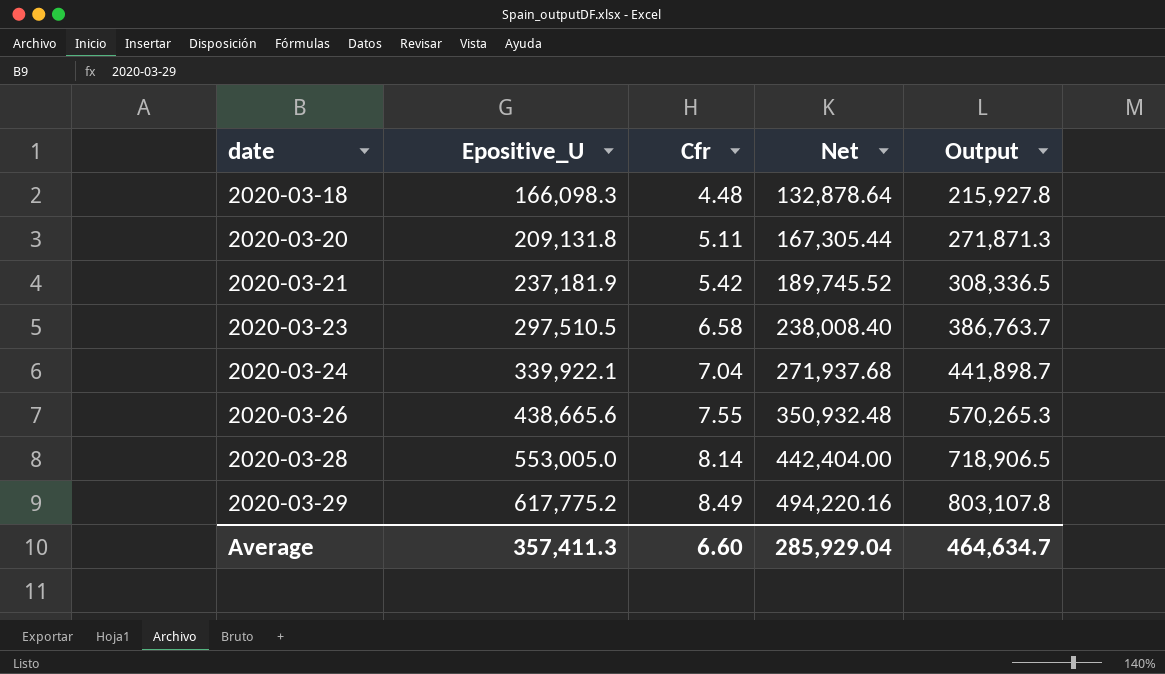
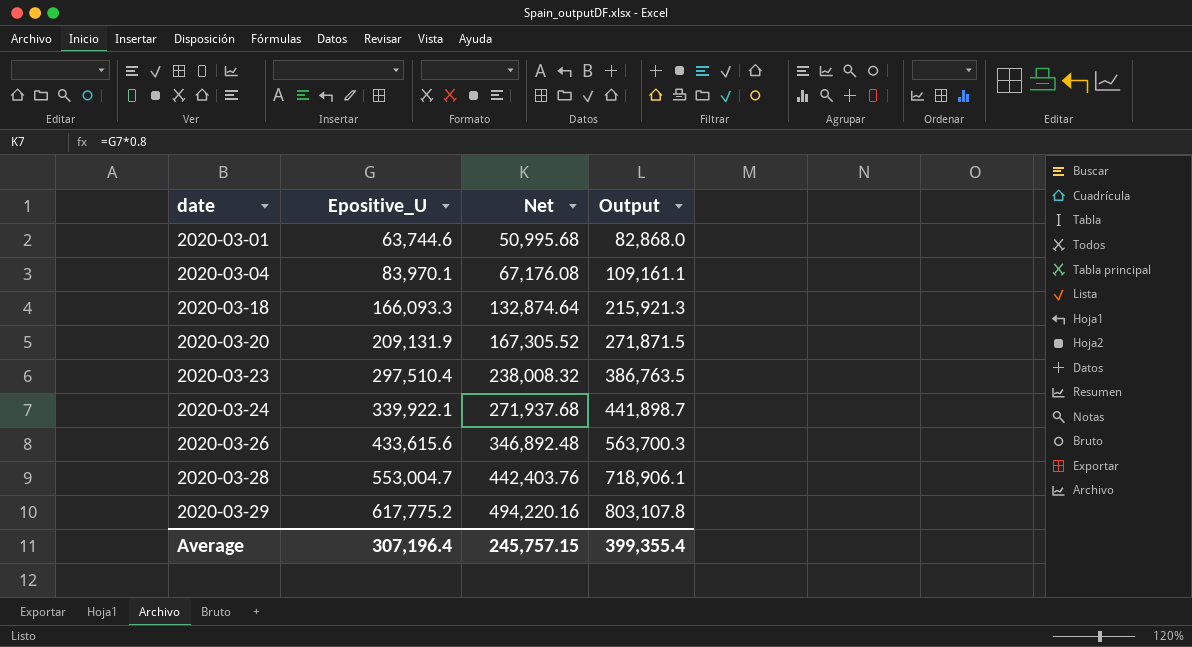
column Cfr | position: 3 -> none
row 2020-03-21: 237,181.9 | 5.42 | 189,745.52 | 308,336.5 -> none
row 2020-03-01: none -> 63,744.6 | 50,995.68 | 82,868.0
row 2020-03-04: none -> 83,970.1 | 67,176.08 | 109,161.1
2020-03-18 | Epositive_U: 166,098.3 -> 166,093.3
2020-03-18 | Net: 132,878.64 -> 132,874.64
2020-03-18 | Output: 215,927.8 -> 215,921.3
2020-03-20 | Epositive_U: 209,131.8 -> 209,131.9
2020-03-20 | Net: 167,305.44 -> 167,305.52
2020-03-20 | Output: 271,871.3 -> 271,871.5
2020-03-23 | Epositive_U: 297,510.5 -> 297,510.4
2020-03-23 | Net: 238,008.40 -> 238,008.32
2020-03-23 | Output: 386,763.7 -> 386,763.5
2020-03-26 | Epositive_U: 438,665.6 -> 433,615.6
2020-03-26 | Net: 350,932.48 -> 346,892.48
2020-03-26 | Output: 570,265.3 -> 563,700.3
2020-03-28 | Epositive_U: 553,005.0 -> 553,004.7
2020-03-28 | Net: 442,404.00 -> 442,403.76
2020-03-28 | Output: 718,906.5 -> 718,906.1
Average | Epositive_U: 357,411.3 -> 307,196.4
Average | Net: 285,929.04 -> 245,757.15
Average | Output: 464,634.7 -> 399,355.4

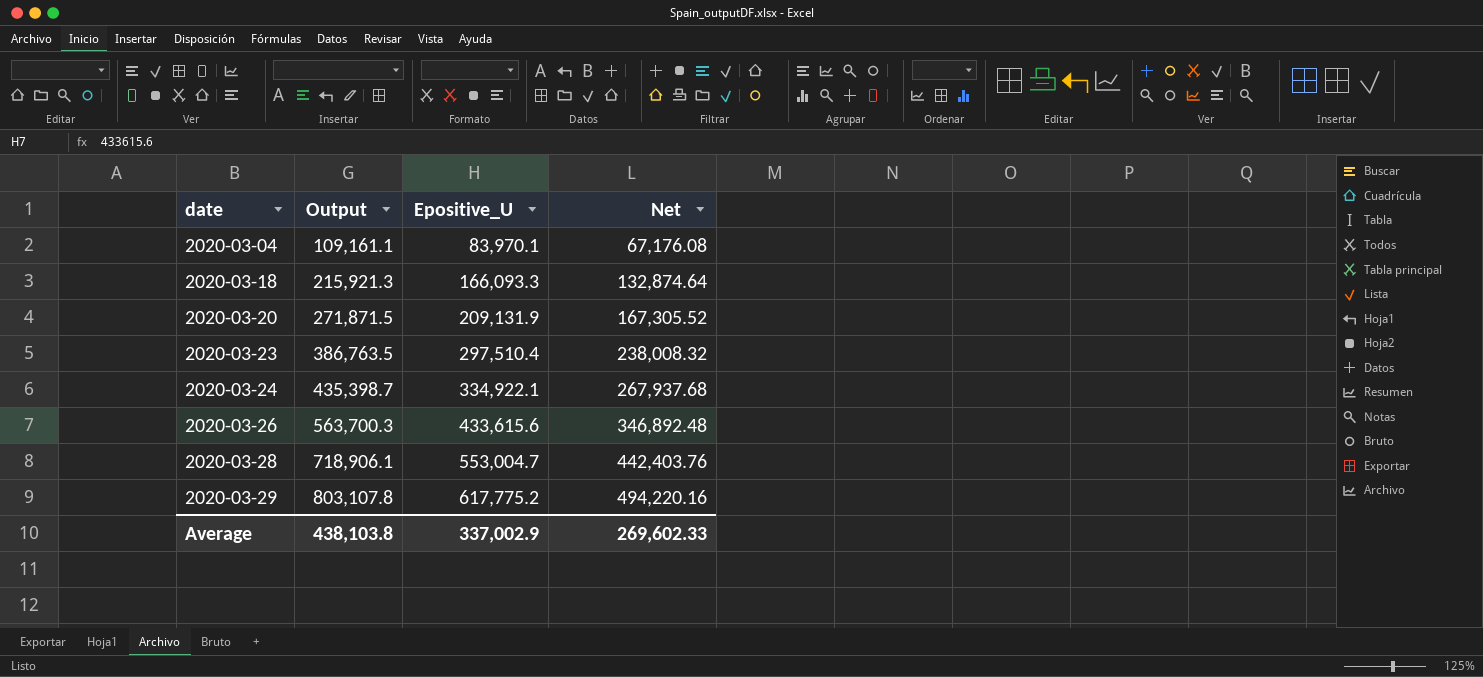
column Output | position: 4 -> 2
row 2020-03-01: 63,744.6 | 50,995.68 | 82,868.0 -> none
2020-03-24 | Output: 441,898.7 -> 435,398.7
2020-03-24 | Epositive_U: 339,922.1 -> 334,922.1
2020-03-24 | Net: 271,937.68 -> 267,937.68
Average | Output: 399,355.4 -> 438,103.8
Average | Epositive_U: 307,196.4 -> 337,002.9
Average | Net: 245,757.15 -> 269,602.33

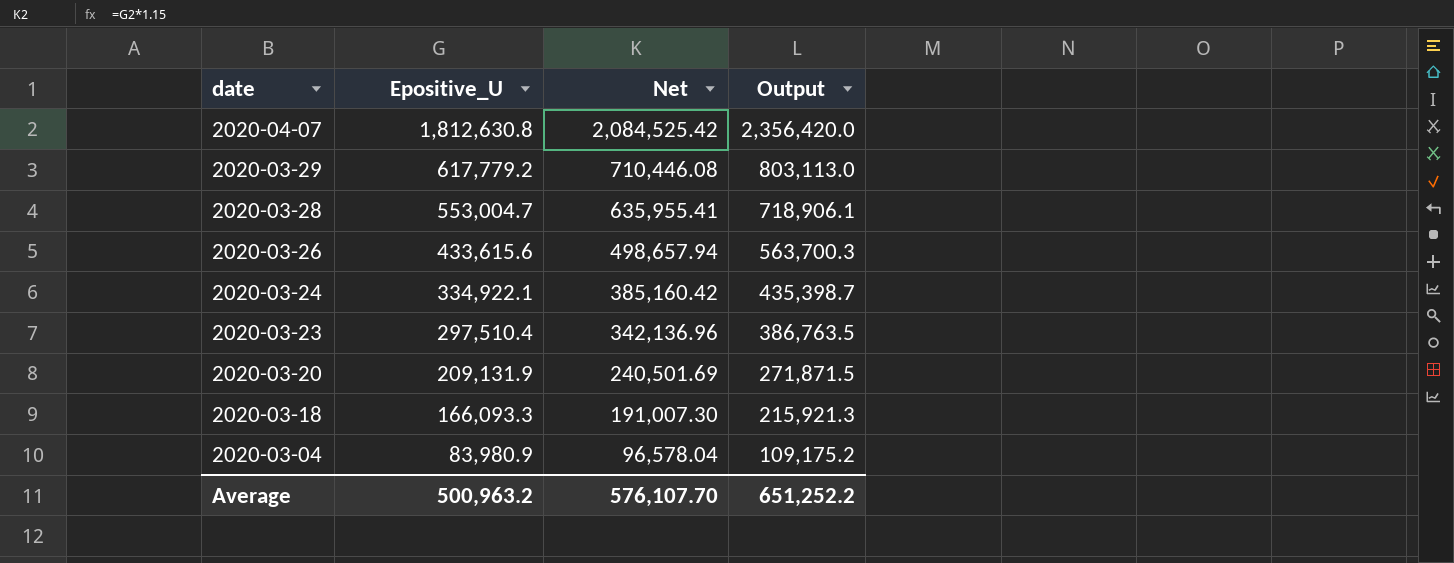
row order: date ascending -> date descending
column Net | formula: [Epositive_U] * 0.8 -> [Epositive_U] * 1.15
column Output | position: 2 -> 4
row 2020-04-07: none -> 1,812,630.8 | 2,084,525.42 | 2,356,420.0
2020-03-29 | Epositive_U: 617,775.2 -> 617,779.2
2020-03-29 | Output: 803,107.8 -> 803,113.0
2020-03-04 | Epositive_U: 83,970.1 -> 83,980.9
2020-03-04 | Output: 109,161.1 -> 109,175.2
Average | Epositive_U: 337,002.9 -> 500,963.2
Average | Net: 269,602.33 -> 576,107.70
Average | Output: 438,103.8 -> 651,252.2

